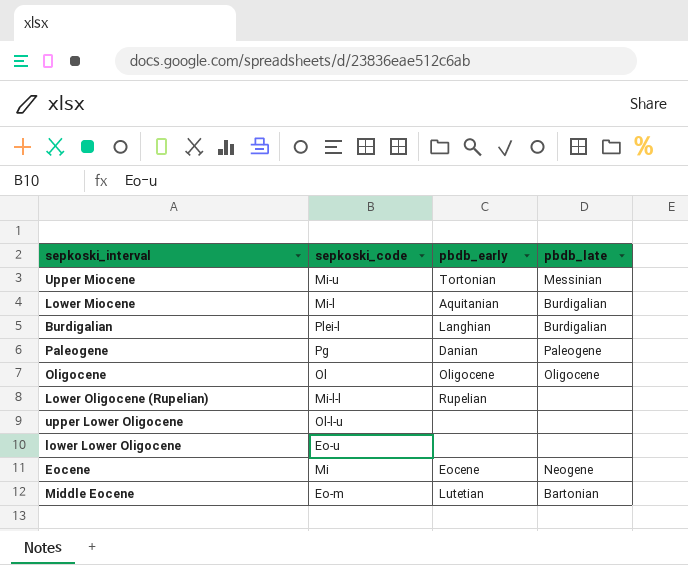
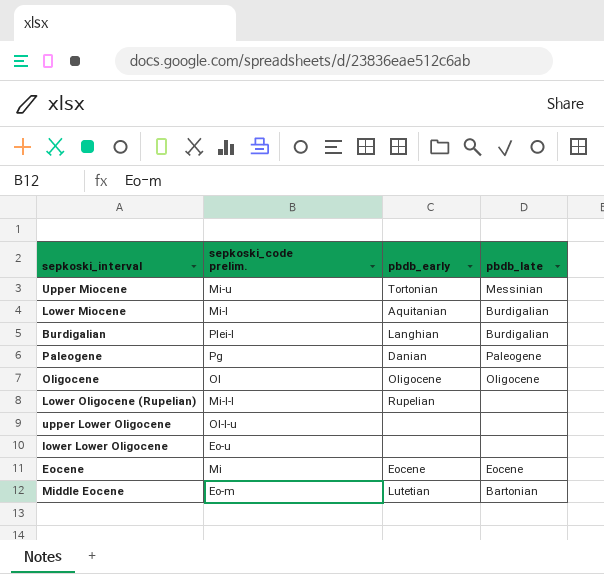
column name: sepkoski_code -> sepkoski_code prelim.
Eocene | pbdb_late: Neogene -> Eocene

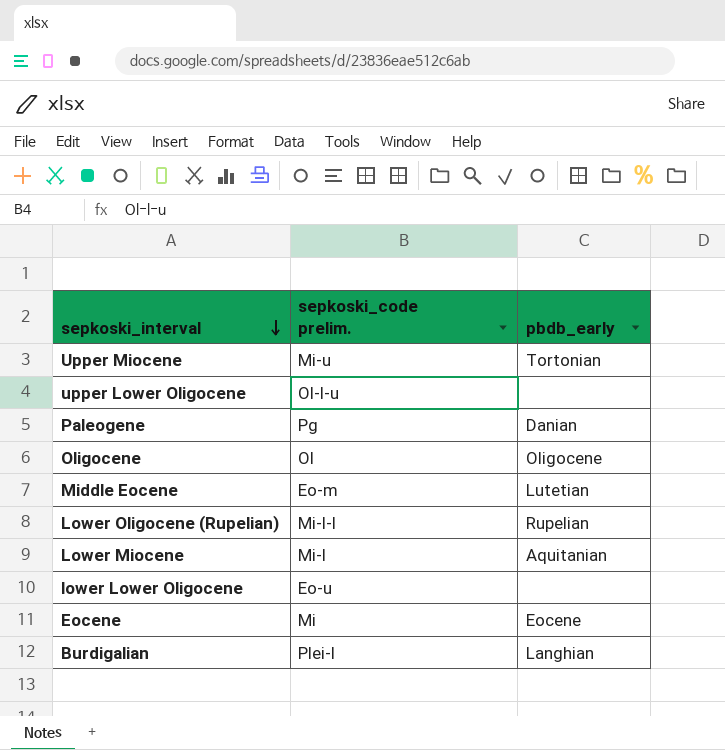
row order: none -> sepkoski_interval descending
column pbdb_late | position: 4 -> none

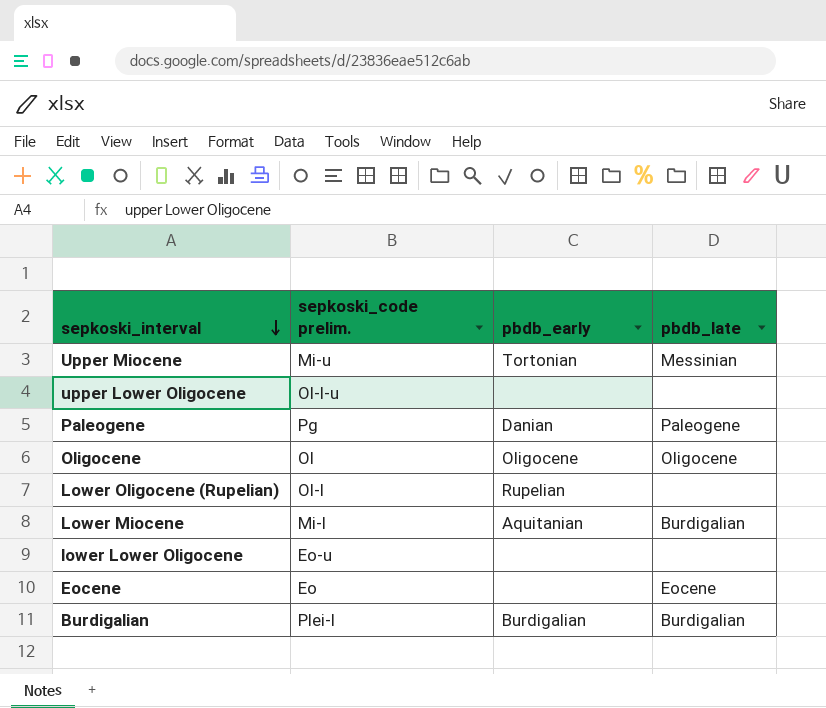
column pbdb_late | position: none -> 4
row Middle Eocene: Eo-m | Lutetian -> none
Lower Oligocene (Rupelian) | sepkoski_code prelim.: Mi-l-l -> Ol-l
Eocene | sepkoski_code prelim.: Mi -> Eo
Eocene | pbdb_early: Eocene -> none
Burdigalian | pbdb_early: Langhian -> Burdigalian

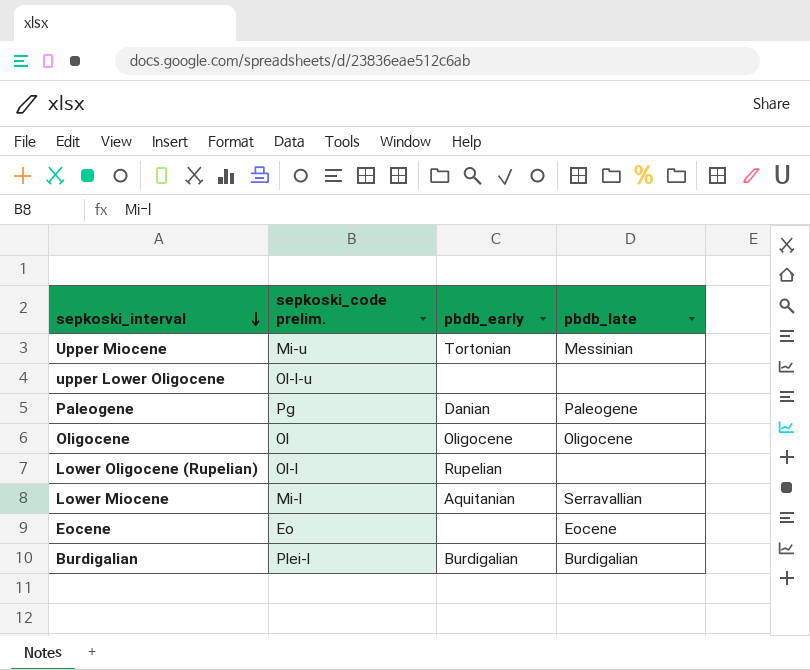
row lower Lower Oligocene: Eo-u | none | none -> none
Lower Miocene | pbdb_late: Burdigalian -> Serravallian

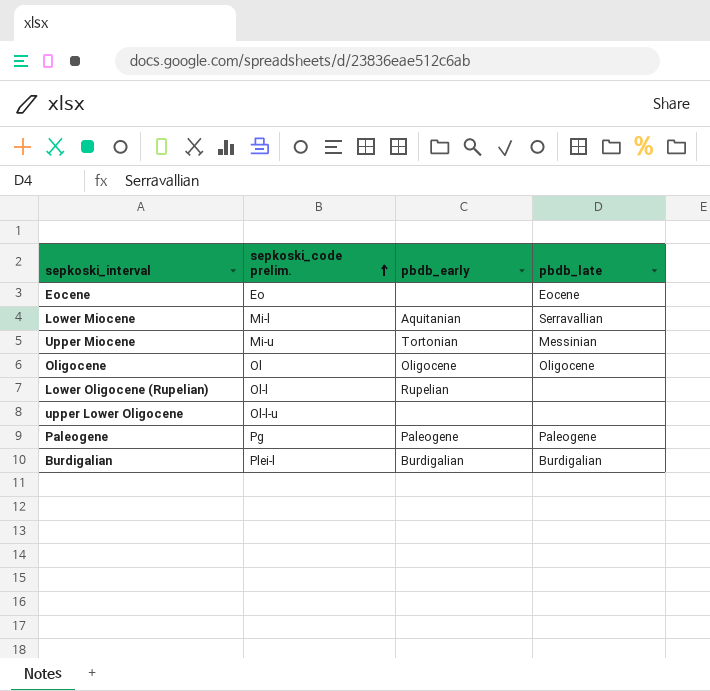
row order: sepkoski_interval descending -> sepkoski_code prelim. ascending
Paleogene | pbdb_early: Danian -> Paleogene

